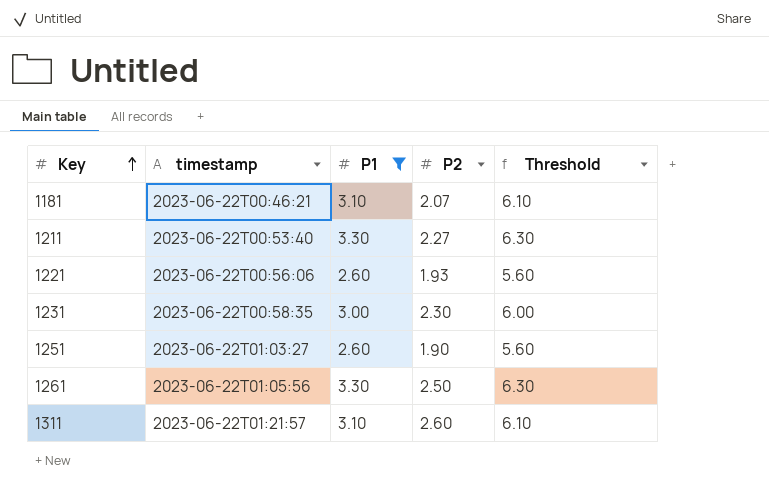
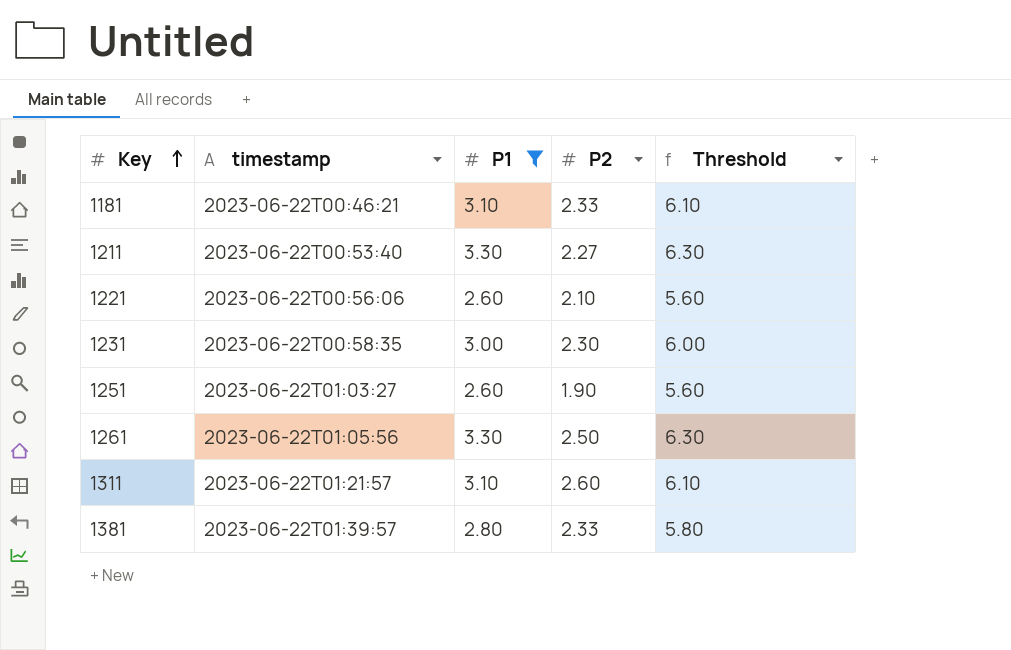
1181 | P2: 2.07 -> 2.33
1221 | P2: 1.93 -> 2.10
row 1381: none -> 2023-06-22T01:39:57 | 2.80 | 2.33 | 5.80

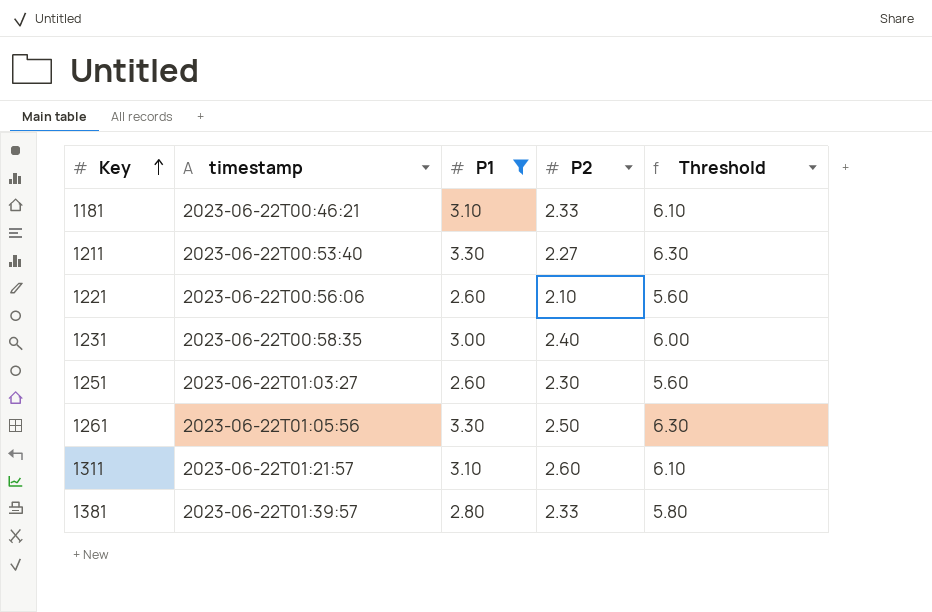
1231 | P2: 2.30 -> 2.40
1251 | P2: 1.90 -> 2.30

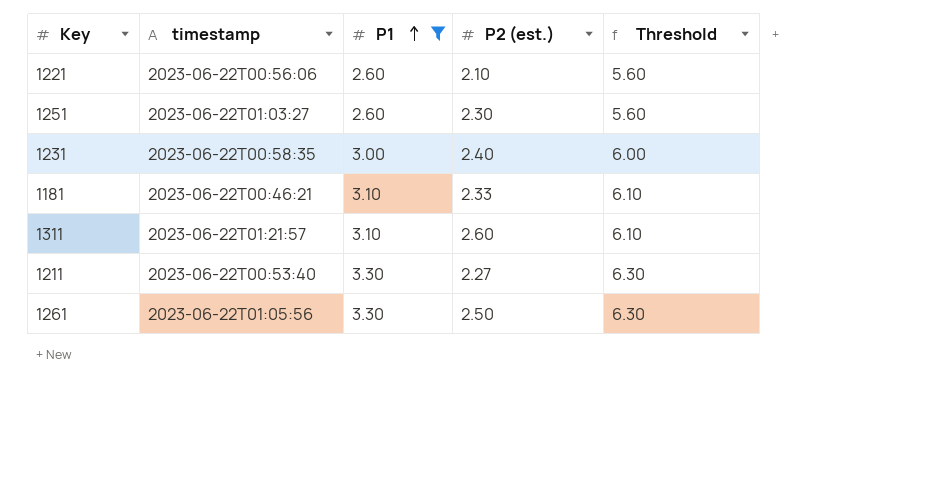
row order: Key ascending -> P1 ascending
column name: P2 -> P2 (est.)
row 1381: 2023-06-22T01:39:57 | 2.80 | 2.33 | 5.80 -> none

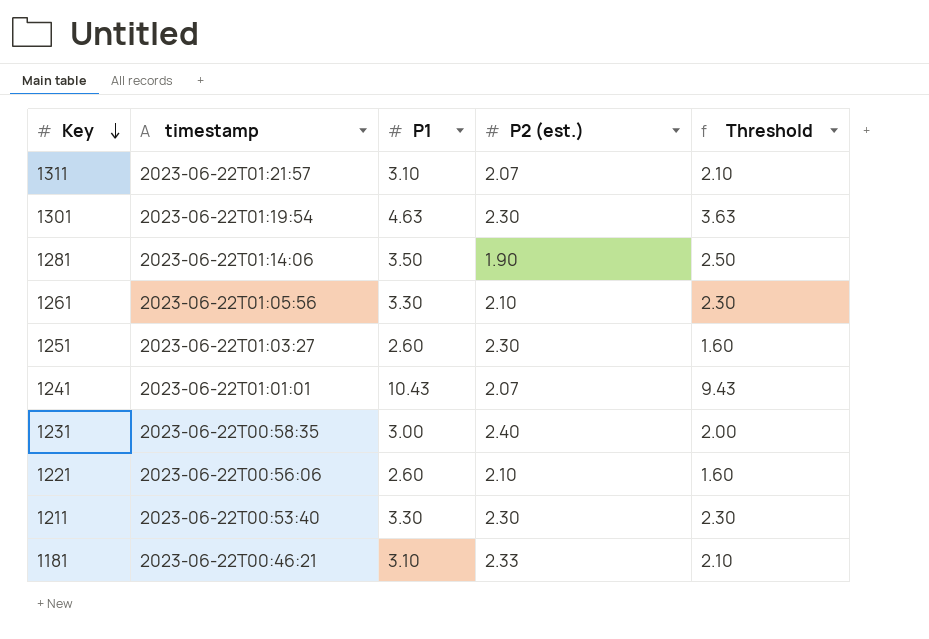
filter: P1 <= 3.30 -> none
row order: P1 ascending -> Key descending
column Threshold | formula: [P1] + 3 -> [P1] - 1
1311 | P2 (est.): 2.60 -> 2.07
1261 | P2 (est.): 2.50 -> 2.10
1211 | P2 (est.): 2.27 -> 2.30

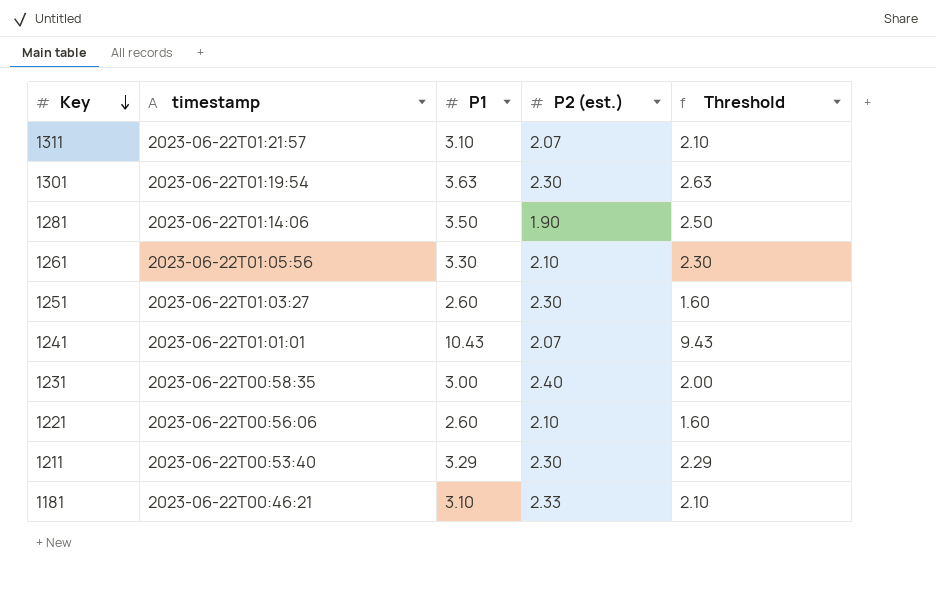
1301 | P1: 4.63 -> 3.63
1301 | Threshold: 3.63 -> 2.63
1211 | P1: 3.30 -> 3.29
1211 | Threshold: 2.30 -> 2.29

